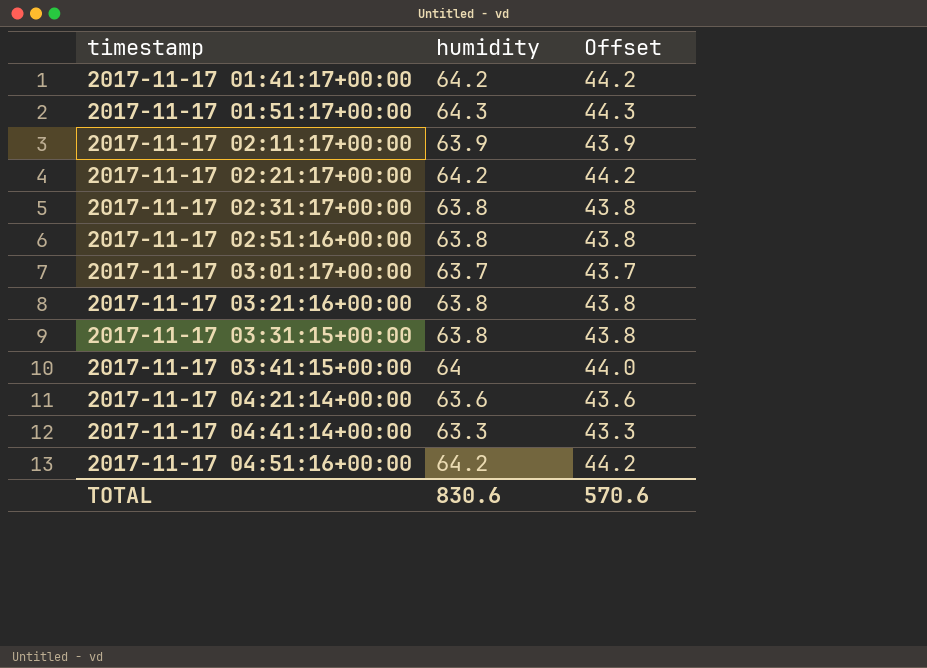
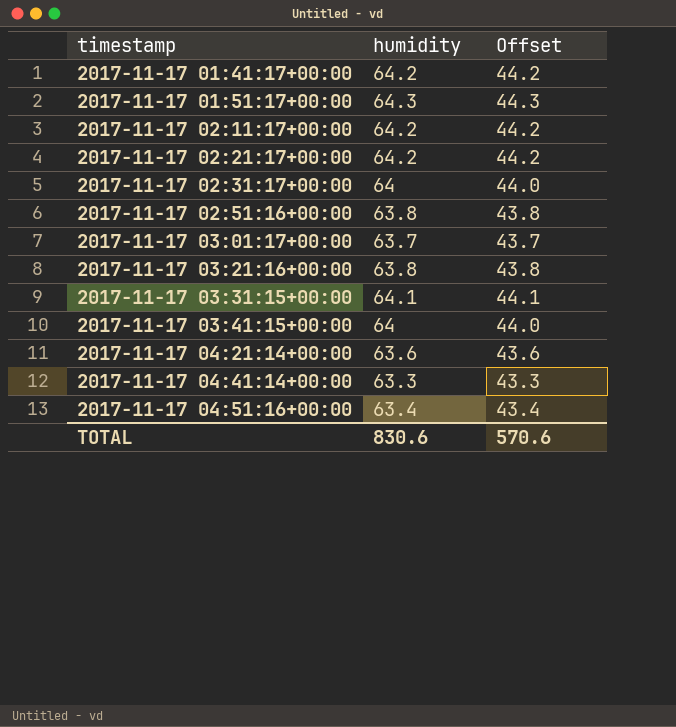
2017-11-17 02:11:17+00:00 | humidity: 63.9 -> 64.2
2017-11-17 02:11:17+00:00 | Offset: 43.9 -> 44.2
2017-11-17 02:31:17+00:00 | humidity: 63.8 -> 64
2017-11-17 02:31:17+00:00 | Offset: 43.8 -> 44.0
2017-11-17 03:31:15+00:00 | humidity: 63.8 -> 64.1
2017-11-17 03:31:15+00:00 | Offset: 43.8 -> 44.1
2017-11-17 04:51:16+00:00 | humidity: 64.2 -> 63.4
2017-11-17 04:51:16+00:00 | Offset: 44.2 -> 43.4

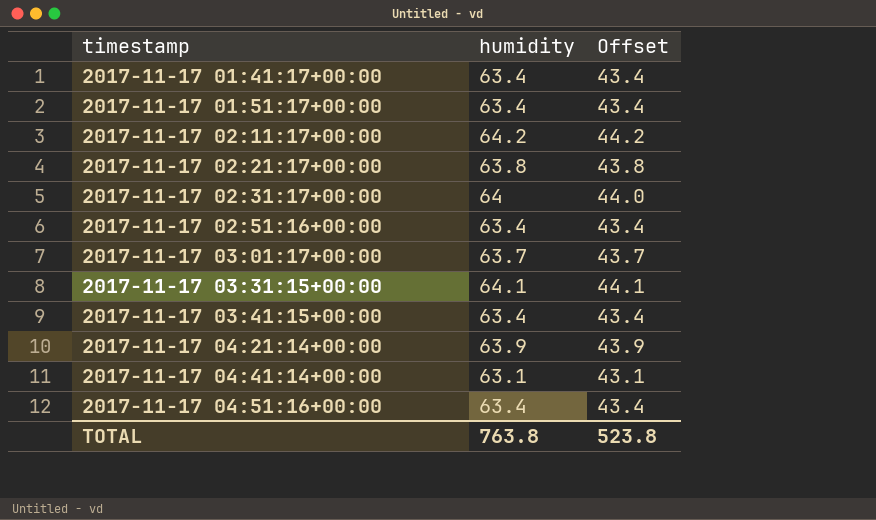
row 2017-11-17 03:21:16+00:00: 63.8 | 43.8 -> none
2017-11-17 01:41:17+00:00 | humidity: 64.2 -> 63.4
2017-11-17 01:41:17+00:00 | Offset: 44.2 -> 43.4
2017-11-17 01:51:17+00:00 | humidity: 64.3 -> 63.4
2017-11-17 01:51:17+00:00 | Offset: 44.3 -> 43.4
2017-11-17 02:21:17+00:00 | humidity: 64.2 -> 63.8
2017-11-17 02:21:17+00:00 | Offset: 44.2 -> 43.8
2017-11-17 02:51:16+00:00 | humidity: 63.8 -> 63.4
2017-11-17 02:51:16+00:00 | Offset: 43.8 -> 43.4
2017-11-17 03:41:15+00:00 | humidity: 64 -> 63.4
2017-11-17 03:41:15+00:00 | Offset: 44.0 -> 43.4
2017-11-17 04:21:14+00:00 | humidity: 63.6 -> 63.9
2017-11-17 04:21:14+00:00 | Offset: 43.6 -> 43.9
2017-11-17 04:41:14+00:00 | humidity: 63.3 -> 63.1
2017-11-17 04:41:14+00:00 | Offset: 43.3 -> 43.1
TOTAL | humidity: 830.6 -> 763.8
TOTAL | Offset: 570.6 -> 523.8

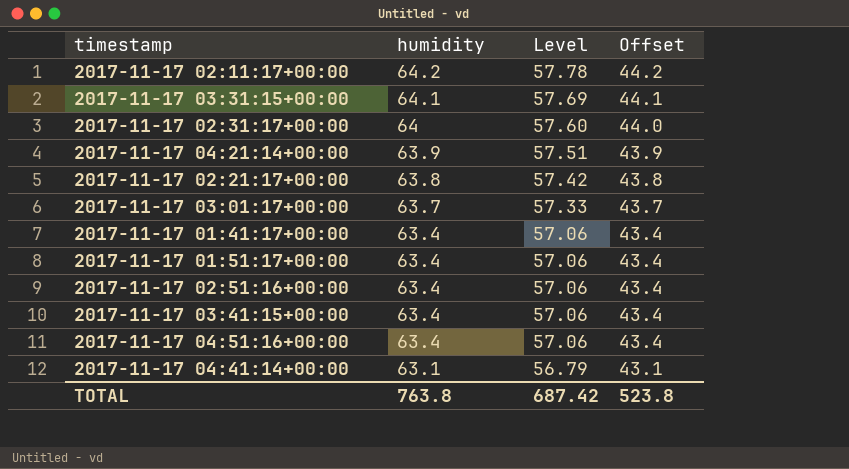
row order: timestamp ascending -> humidity descending
column Level | formula: none -> [humidity] * 0.9

